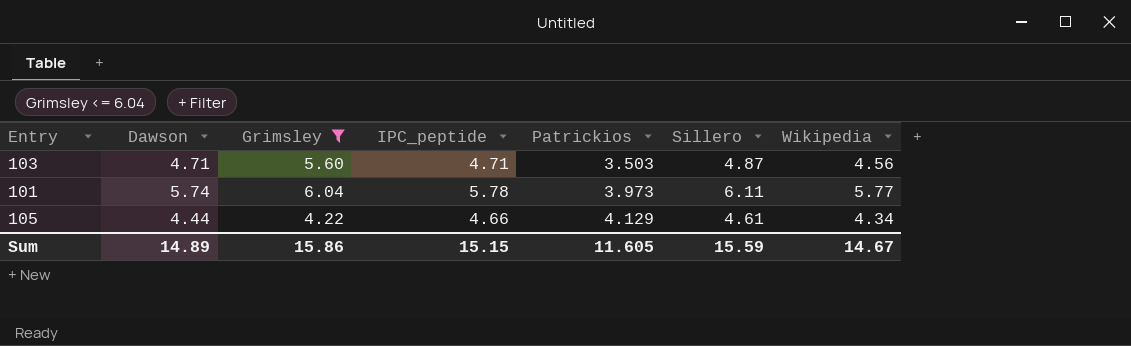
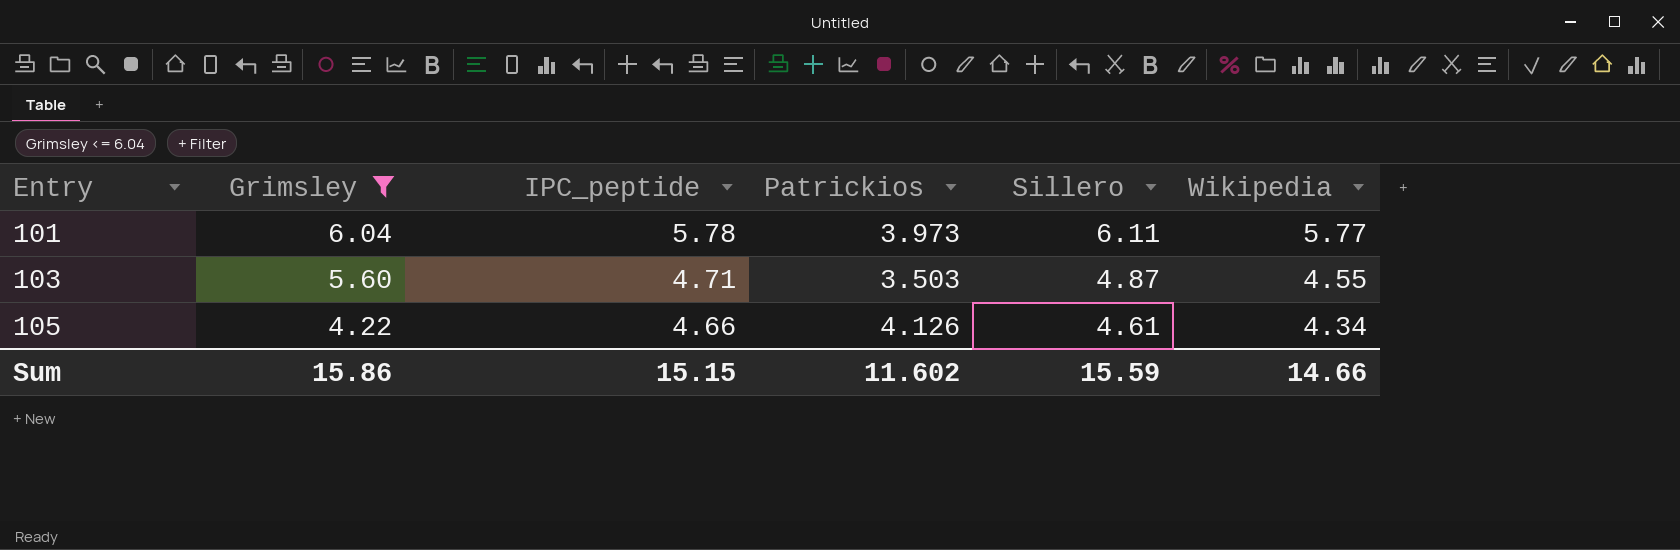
row order: Patrickios ascending -> Entry ascending
column Dawson | position: 2 -> none
103 | Wikipedia: 4.56 -> 4.55
105 | Patrickios: 4.129 -> 4.126
Sum | Patrickios: 11.605 -> 11.602
Sum | Wikipedia: 14.67 -> 14.66

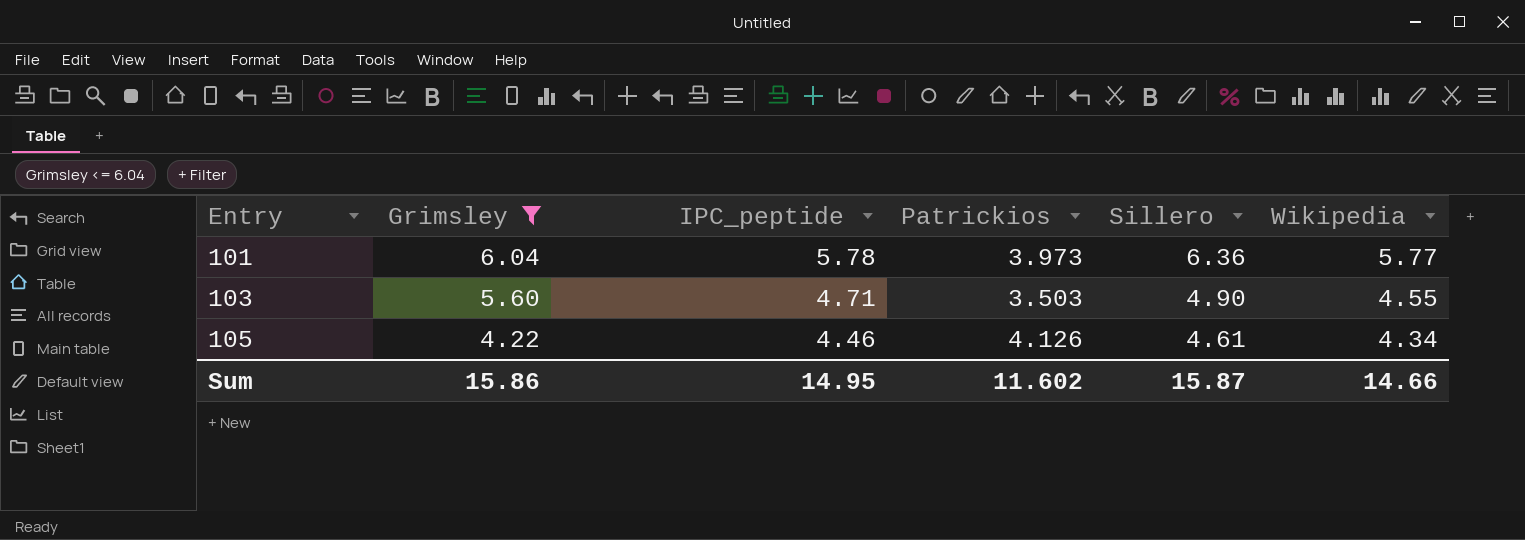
101 | Sillero: 6.11 -> 6.36
103 | Sillero: 4.87 -> 4.90
105 | IPC_peptide: 4.66 -> 4.46
Sum | IPC_peptide: 15.15 -> 14.95
Sum | Sillero: 15.59 -> 15.87

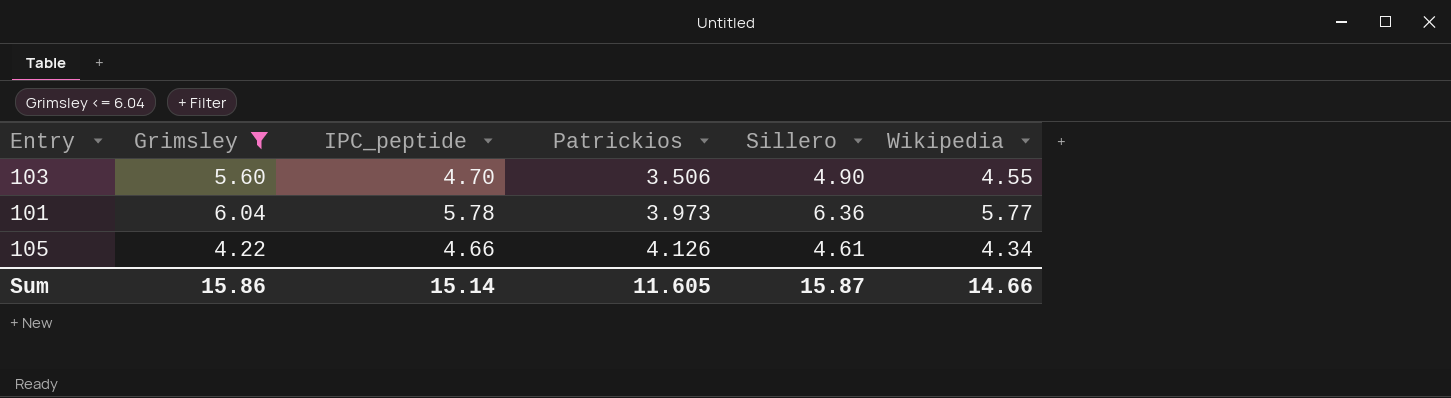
row order: Entry ascending -> Patrickios ascending
103 | IPC_peptide: 4.71 -> 4.70
103 | Patrickios: 3.503 -> 3.506
105 | IPC_peptide: 4.46 -> 4.66
Sum | IPC_peptide: 14.95 -> 15.14
Sum | Patrickios: 11.602 -> 11.605

